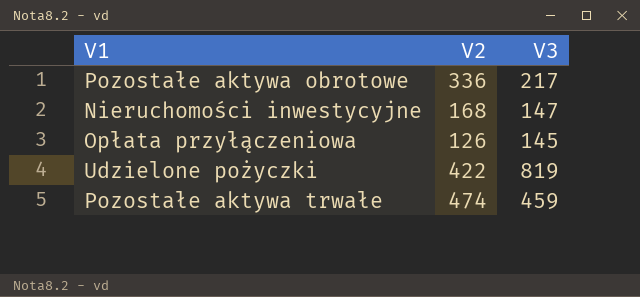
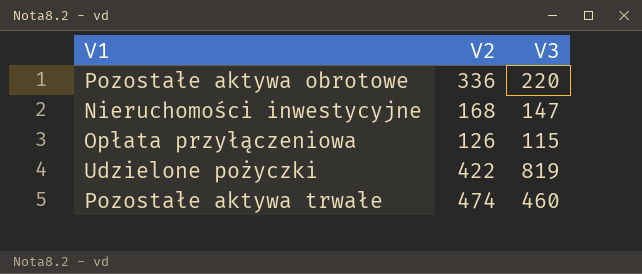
Pozostałe aktywa obrotowe | V3: 217 -> 220
Opłata przyłączeniowa | V3: 145 -> 115
Pozostałe aktywa trwałe | V3: 459 -> 460

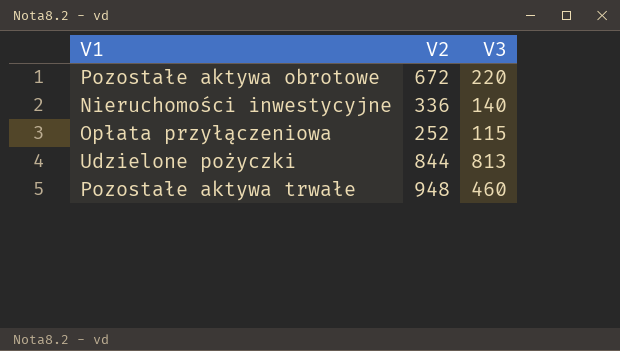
Pozostałe aktywa obrotowe | V2: 336 -> 672
Nieruchomości inwestycyjne | V2: 168 -> 336
Nieruchomości inwestycyjne | V3: 147 -> 140
Opłata przyłączeniowa | V2: 126 -> 252
Udzielone pożyczki | V2: 422 -> 844
Udzielone pożyczki | V3: 819 -> 813
Pozostałe aktywa trwałe | V2: 474 -> 948

